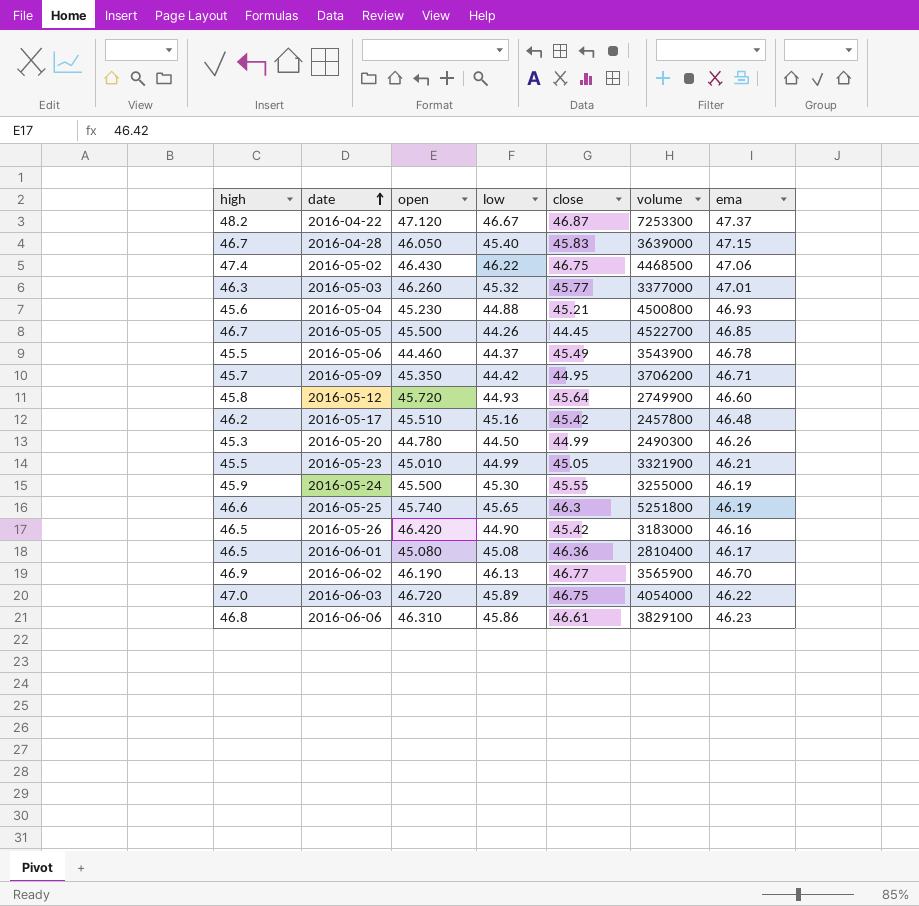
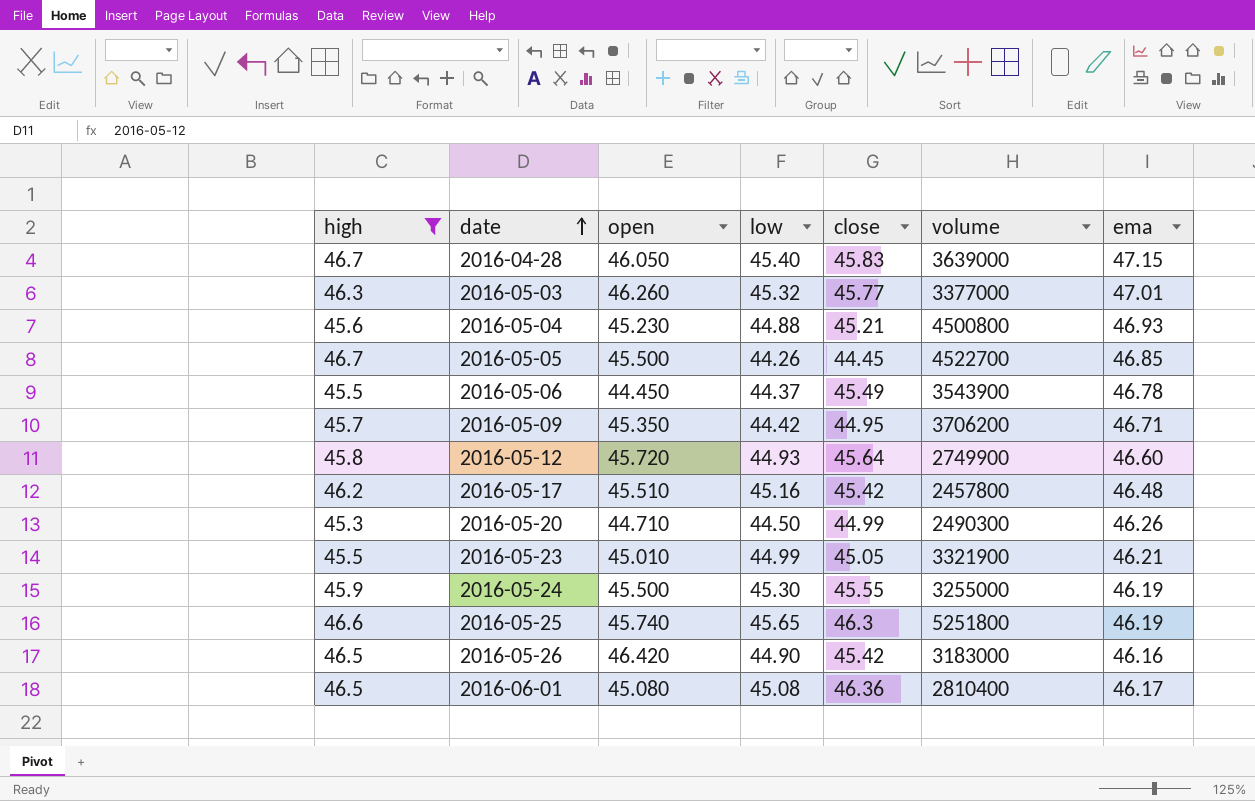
filter: none -> high <= 46.7
2016-05-06 | open: 44.460 -> 44.450
2016-05-20 | open: 44.780 -> 44.710

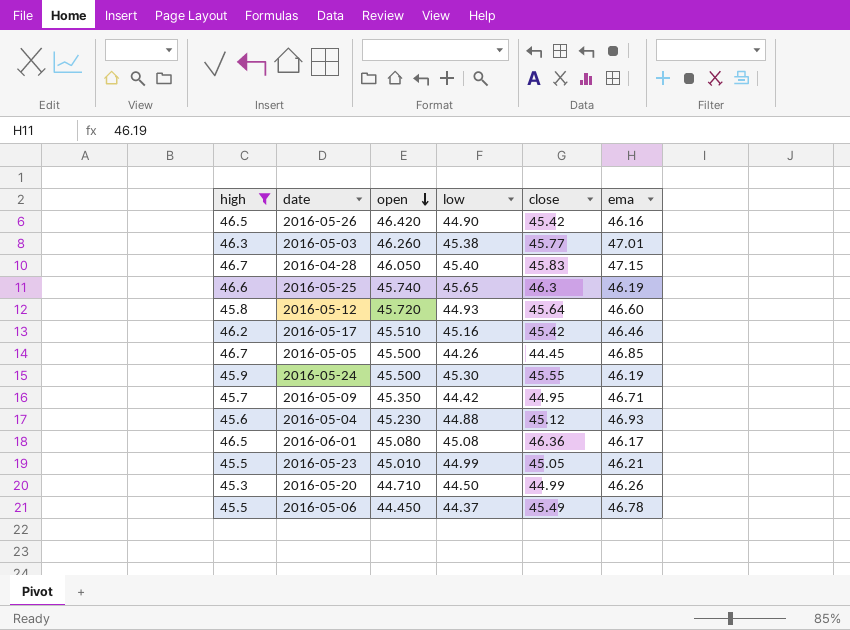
row order: date ascending -> open descending
column volume | position: 6 -> none
2016-05-03 | low: 45.32 -> 45.38
2016-05-17 | ema: 46.48 -> 46.46
2016-05-04 | close: 45.21 -> 45.12

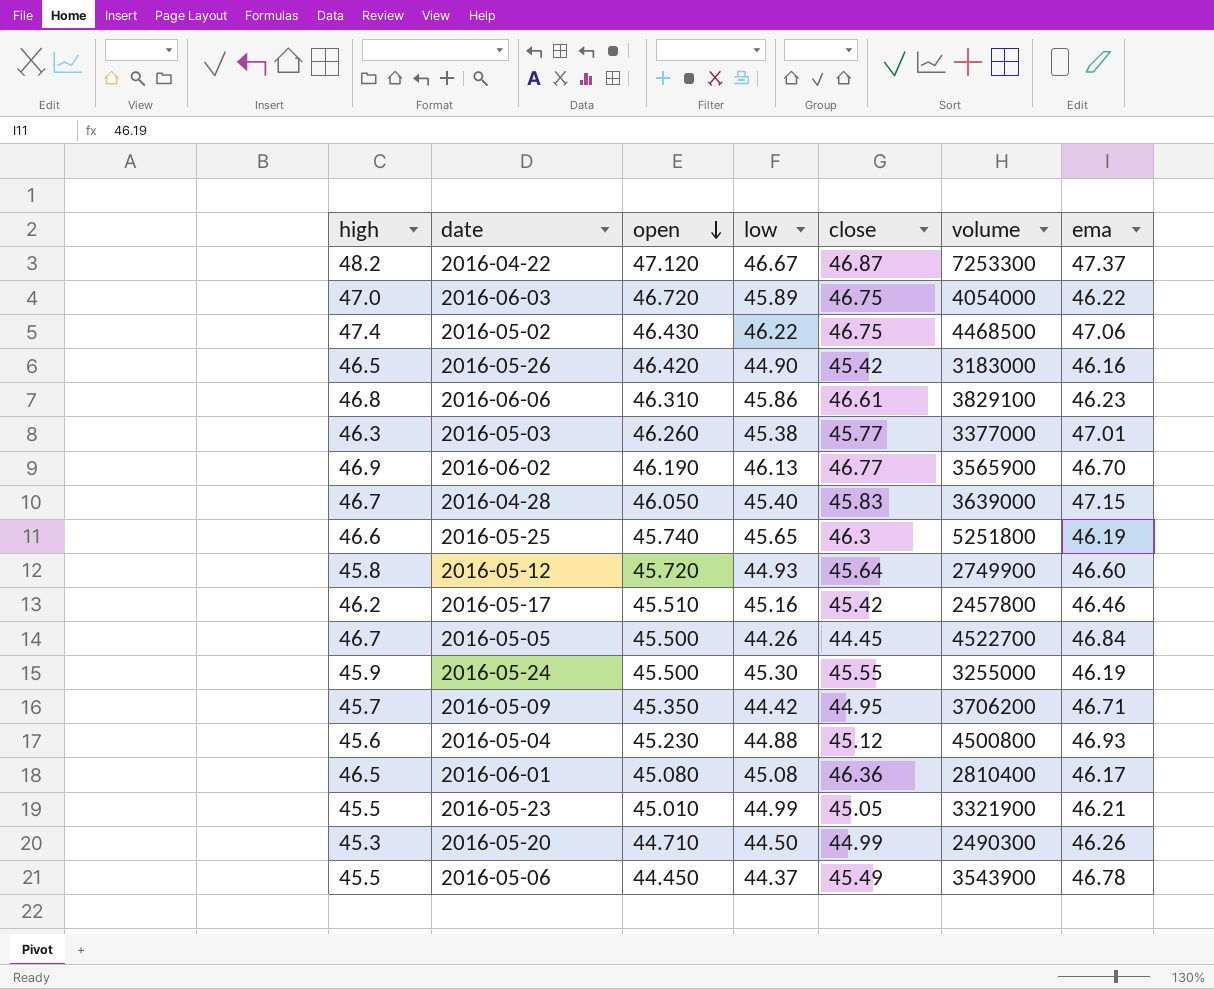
filter: high <= 46.7 -> none
column volume | position: none -> 6
2016-05-05 | ema: 46.85 -> 46.84

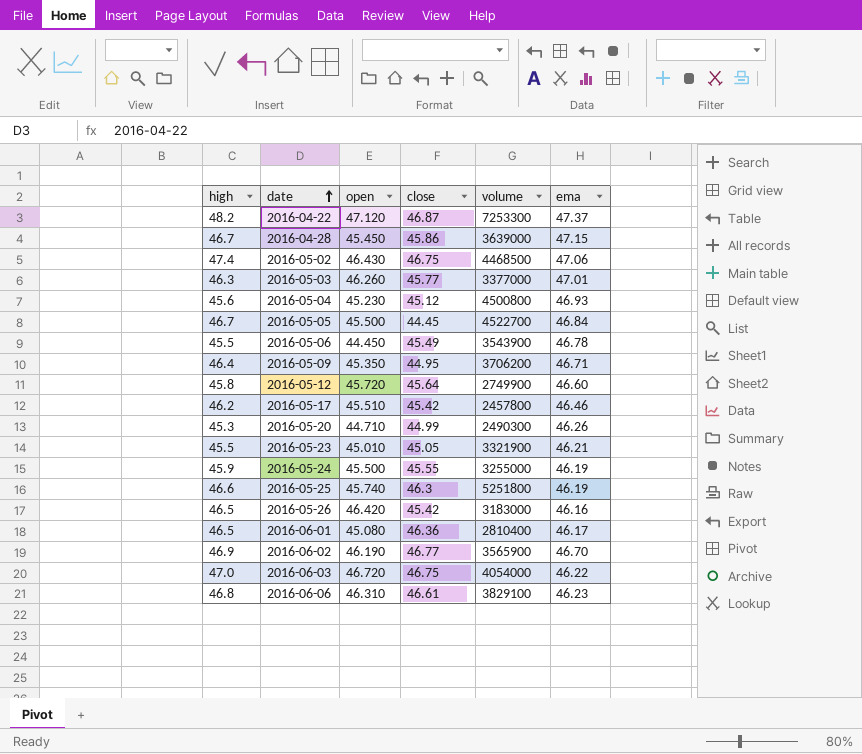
row order: open descending -> date ascending
column low | position: 4 -> none
2016-04-28 | open: 46.050 -> 45.450
2016-04-28 | close: 45.83 -> 45.86
2016-05-09 | high: 45.7 -> 46.4

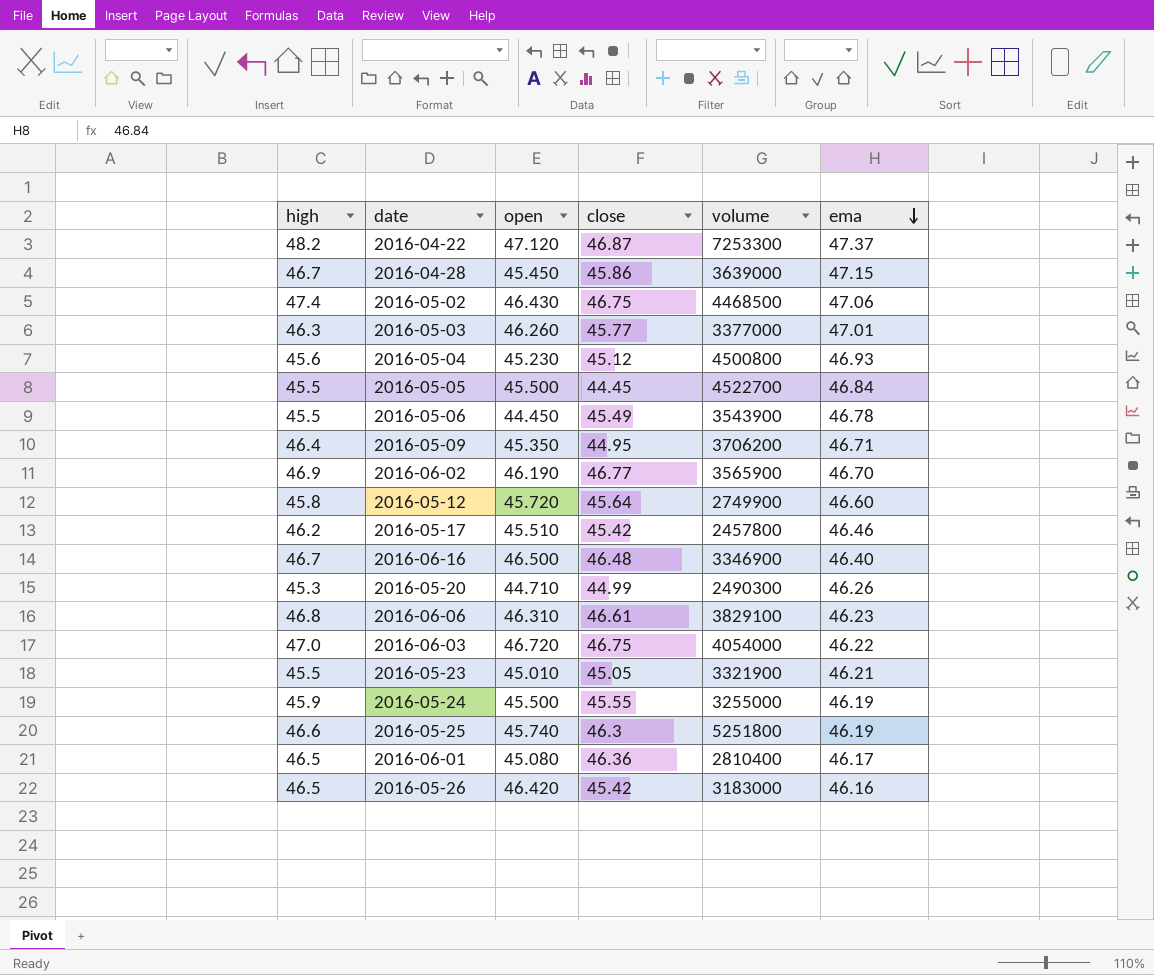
row order: date ascending -> ema descending
2016-05-05 | high: 46.7 -> 45.5
row 2016-06-16: none -> 46.7 | 46.500 | 46.48 | 3346900 | 46.40

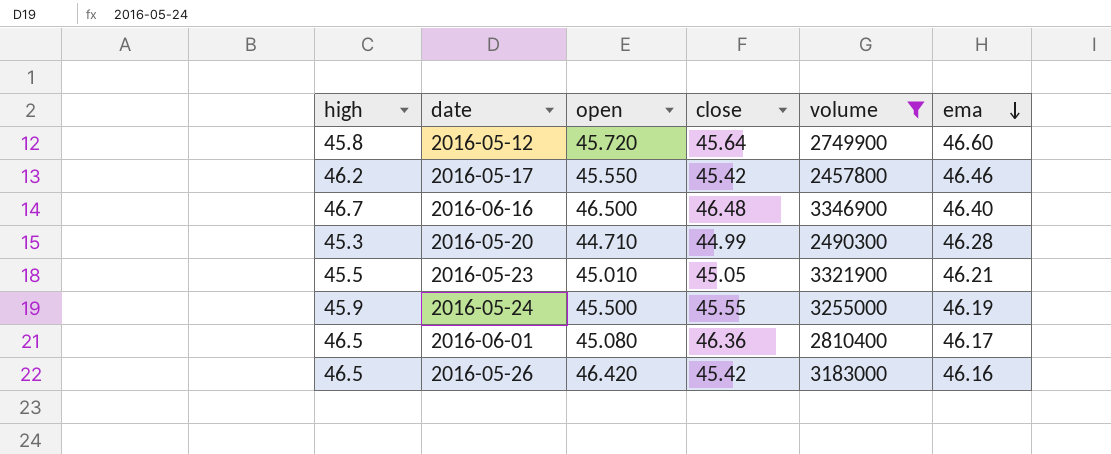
filter: none -> volume <= 3346900
2016-05-17 | open: 45.510 -> 45.550
2016-05-20 | ema: 46.26 -> 46.28

